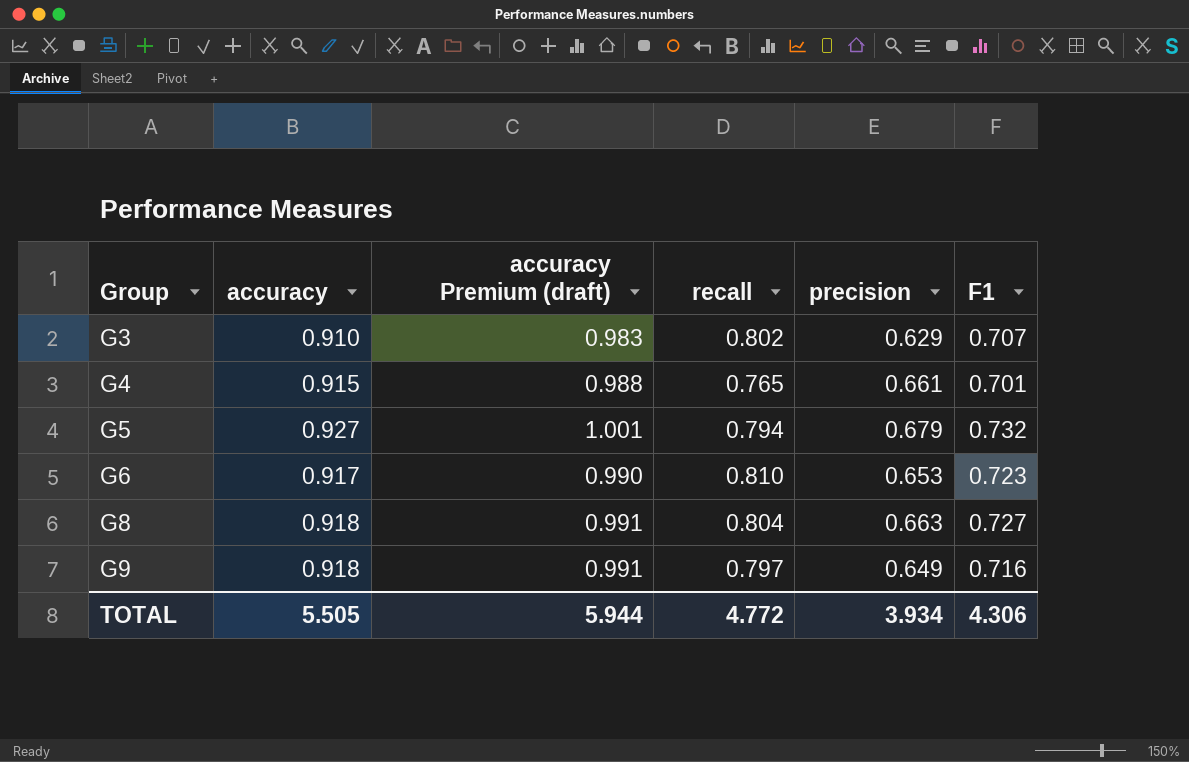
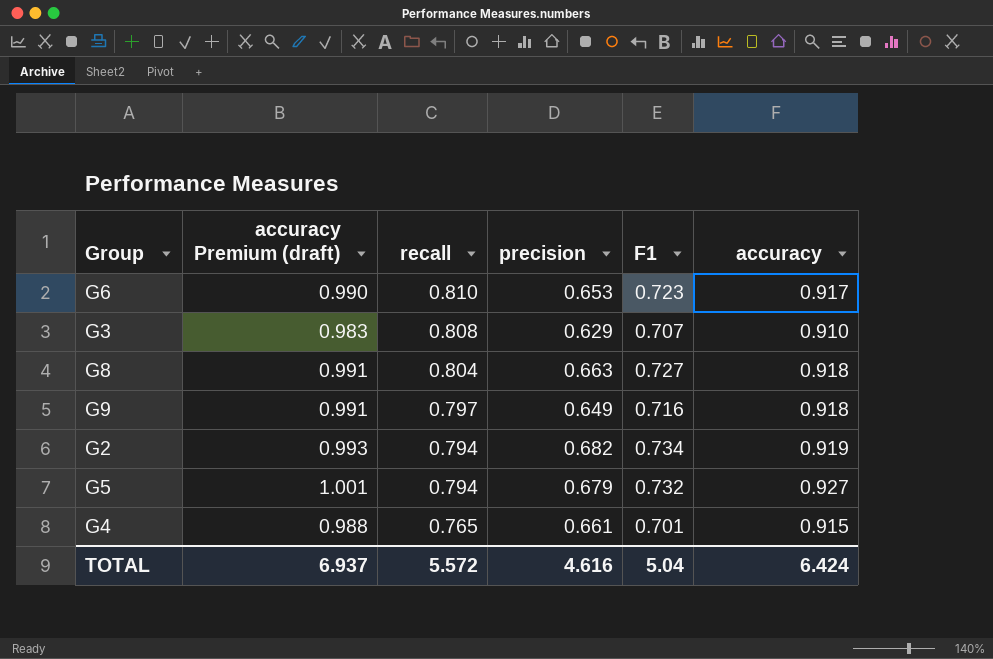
row order: Group ascending -> recall descending
column accuracy | position: 2 -> 6
G3 | recall: 0.802 -> 0.808
row G2: none -> 0.993 | 0.794 | 0.682 | 0.734 | 0.919
TOTAL | accuracy Premium (draft): 5.944 -> 6.937
TOTAL | recall: 4.772 -> 5.572
TOTAL | precision: 3.934 -> 4.616
TOTAL | F1: 4.306 -> 5.04
TOTAL | accuracy: 5.505 -> 6.424

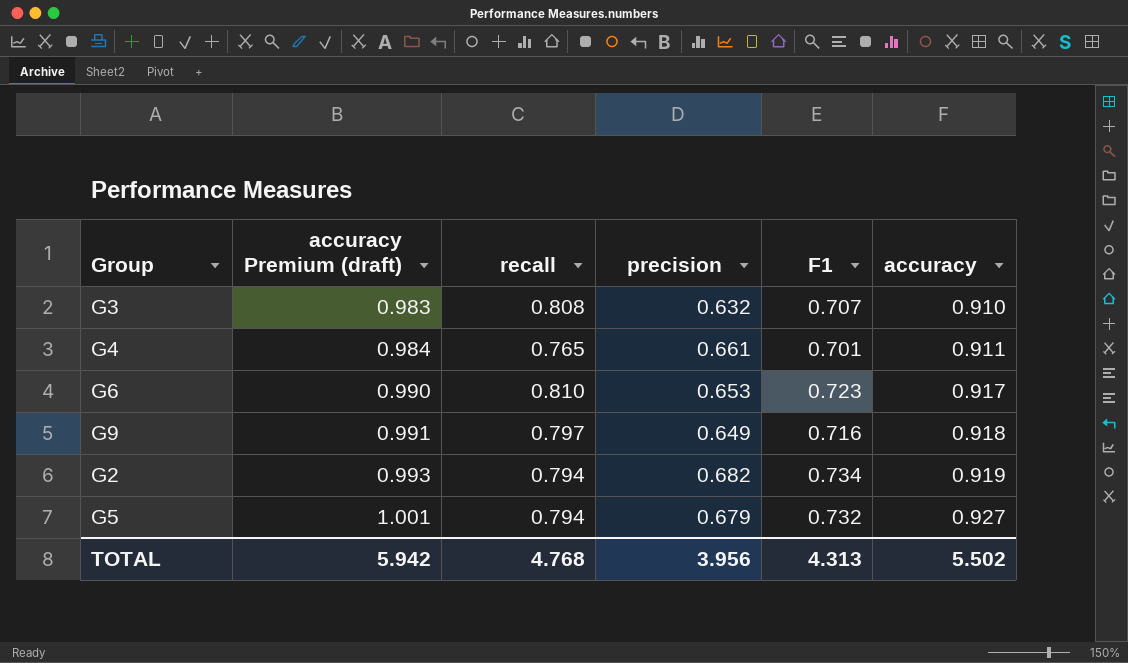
row order: recall descending -> accuracy Premium (draft) ascending
row G8: 0.991 | 0.804 | 0.663 | 0.727 | 0.918 -> none
G3 | precision: 0.629 -> 0.632
G4 | accuracy Premium (draft): 0.988 -> 0.984
G4 | accuracy: 0.915 -> 0.911
TOTAL | accuracy Premium (draft): 6.937 -> 5.942
TOTAL | recall: 5.572 -> 4.768
TOTAL | precision: 4.616 -> 3.956
TOTAL | F1: 5.04 -> 4.313
TOTAL | accuracy: 6.424 -> 5.502

